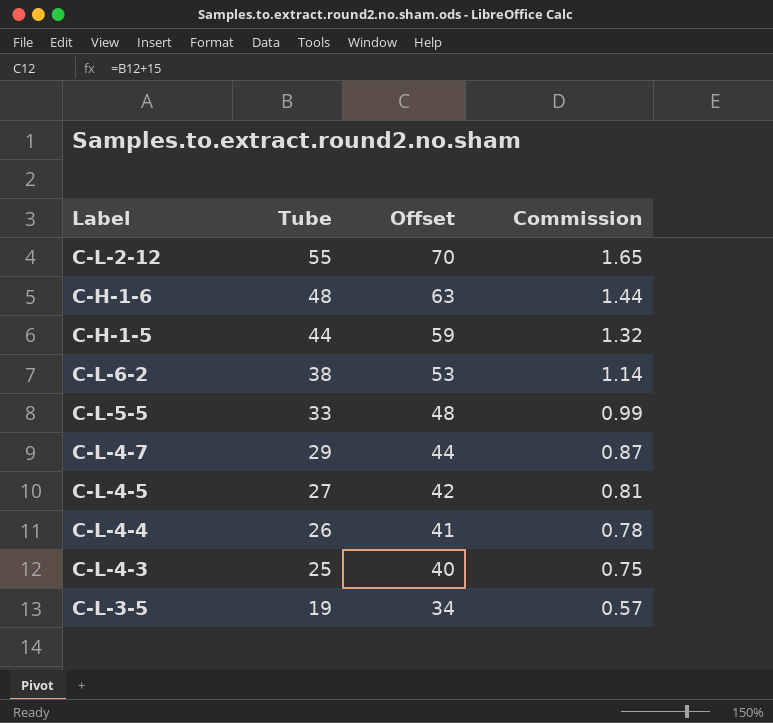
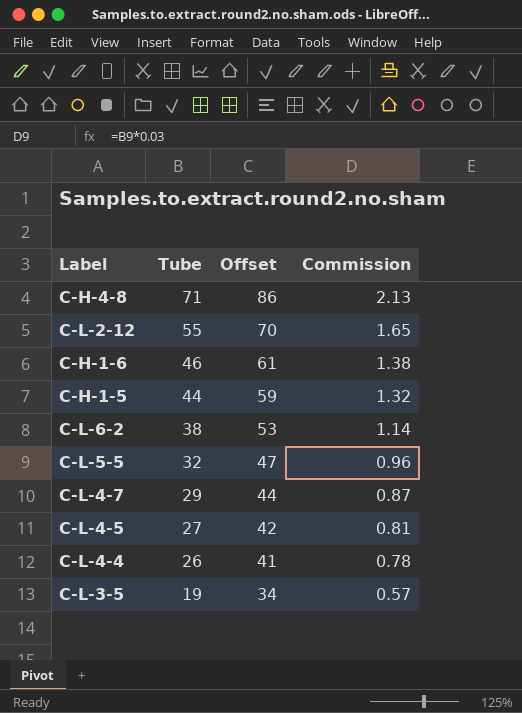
row C-L-4-3: 25 | 40 | 0.75 -> none
row C-H-4-8: none -> 71 | 86 | 2.13
C-H-1-6 | Tube: 48 -> 46
C-H-1-6 | Offset: 63 -> 61
C-H-1-6 | Commission: 1.44 -> 1.38
C-L-5-5 | Tube: 33 -> 32
C-L-5-5 | Offset: 48 -> 47
C-L-5-5 | Commission: 0.99 -> 0.96

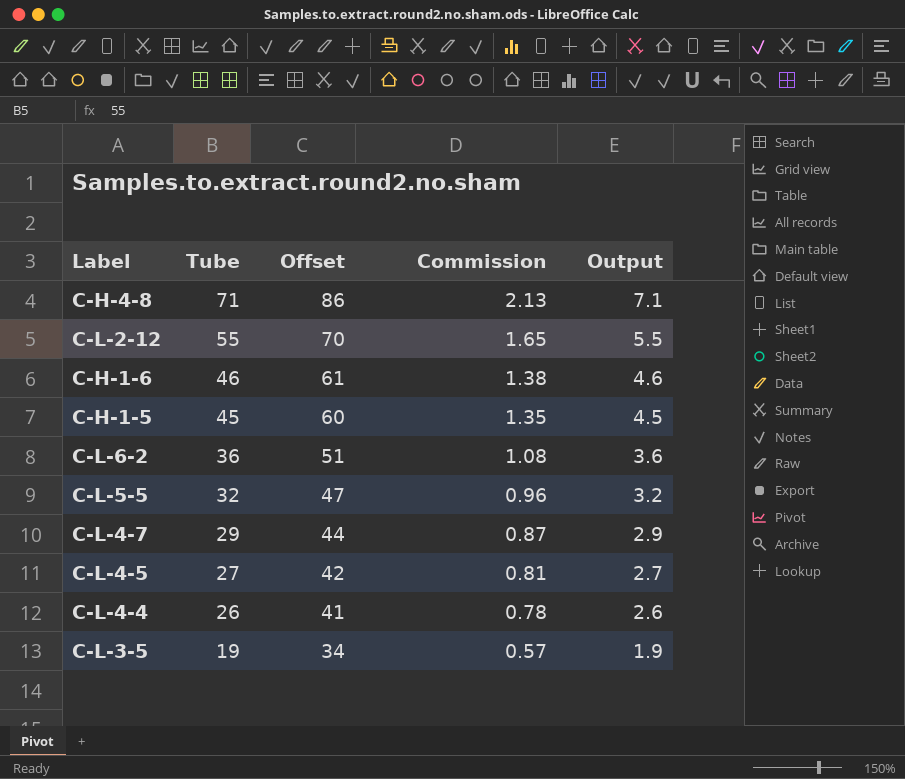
column Output | formula: none -> [Tube] * 0.1
C-H-1-5 | Tube: 44 -> 45
C-H-1-5 | Offset: 59 -> 60
C-H-1-5 | Commission: 1.32 -> 1.35
C-L-6-2 | Tube: 38 -> 36
C-L-6-2 | Offset: 53 -> 51
C-L-6-2 | Commission: 1.14 -> 1.08

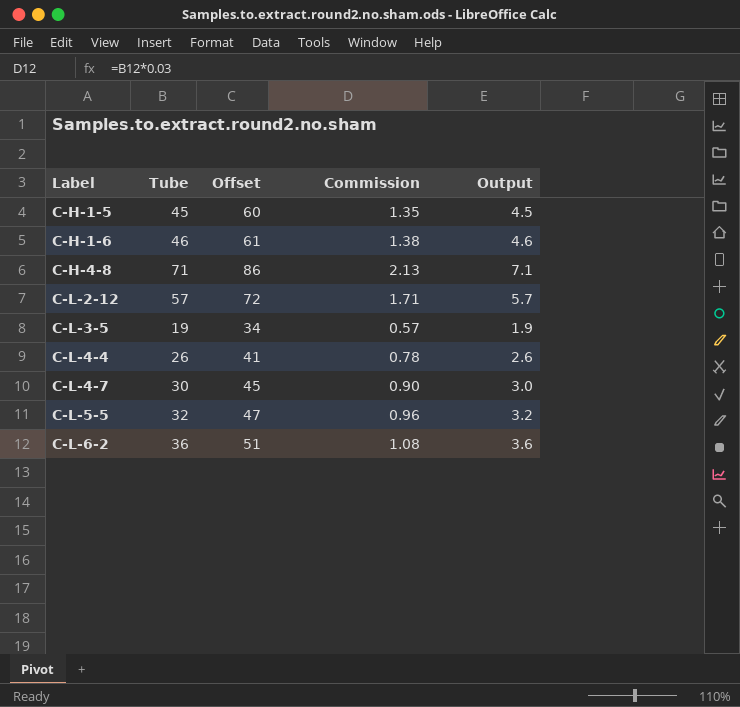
row order: Tube descending -> Label ascending
row C-L-4-5: 27 | 42 | 0.81 | 2.7 -> none
C-L-2-12 | Tube: 55 -> 57
C-L-2-12 | Offset: 70 -> 72
C-L-2-12 | Commission: 1.65 -> 1.71
C-L-2-12 | Output: 5.5 -> 5.7
C-L-4-7 | Tube: 29 -> 30
C-L-4-7 | Offset: 44 -> 45
C-L-4-7 | Commission: 0.87 -> 0.90
C-L-4-7 | Output: 2.9 -> 3.0

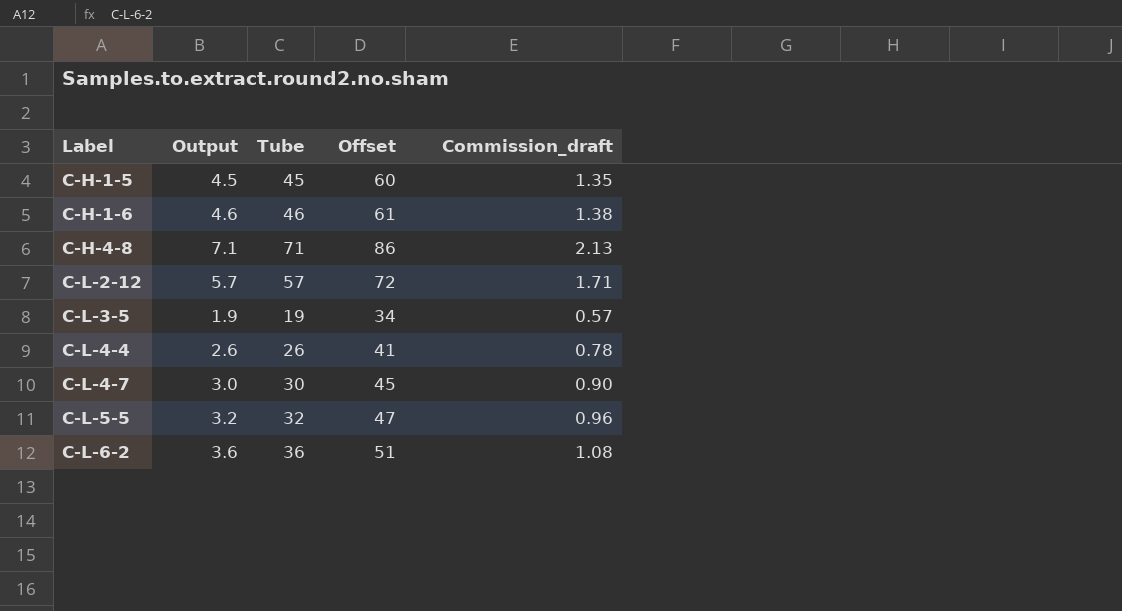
column Output | position: 5 -> 2
column name: Commission -> Commission_draft

